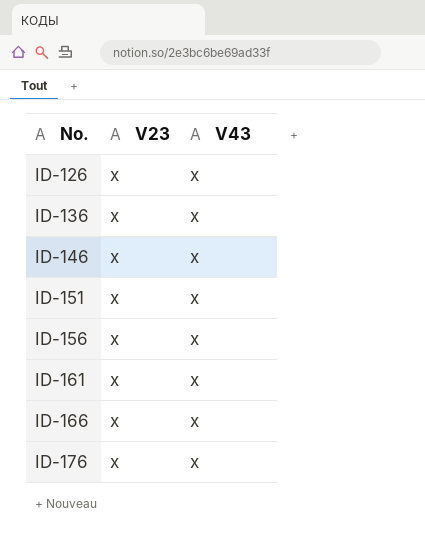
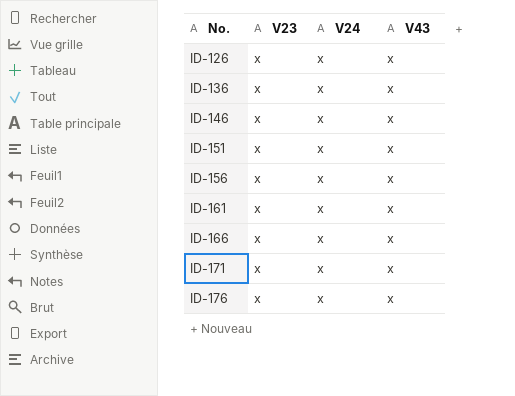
column V24 | position: none -> 3
row ID-171: none -> х | х | х

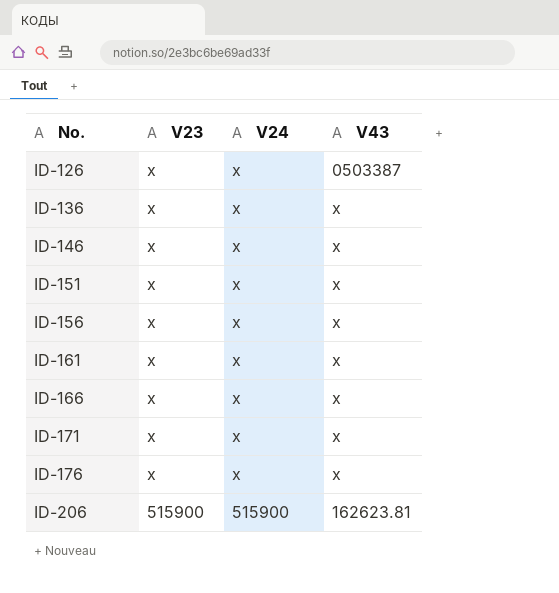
ID-126 | V43: х -> 0503387
row ID-206: none -> 515900 | 515900 | 162623.81

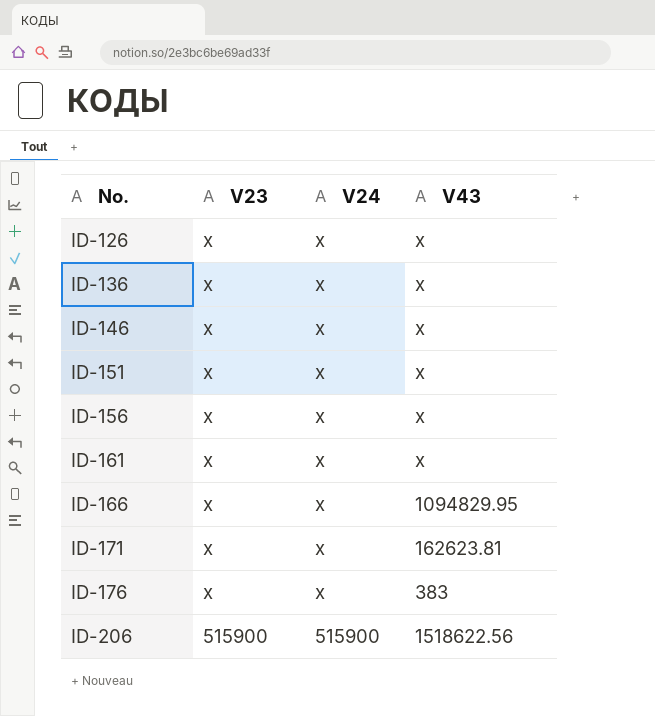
ID-126 | V43: 0503387 -> х
ID-166 | V43: х -> 1094829.95
ID-171 | V43: х -> 162623.81
ID-176 | V43: х -> 383
ID-206 | V43: 162623.81 -> 1518622.56

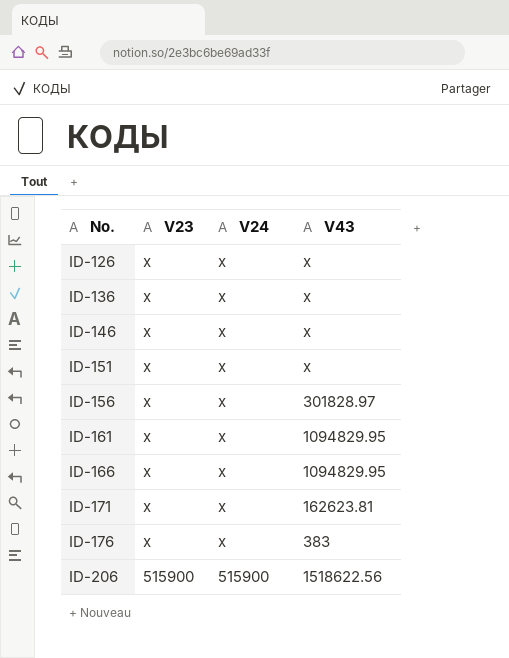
ID-156 | V43: х -> 301828.97
ID-161 | V43: х -> 1094829.95

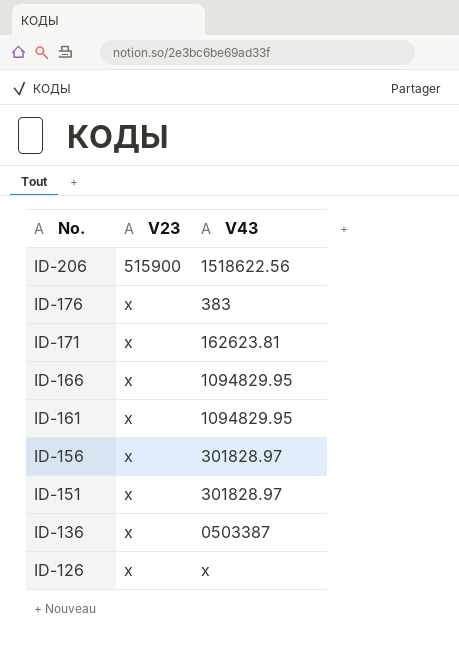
row order: No. ascending -> No. descending
column V24 | position: 3 -> none
row ID-146: х | х | х -> none
ID-151 | V43: х -> 301828.97
ID-136 | V43: х -> 0503387

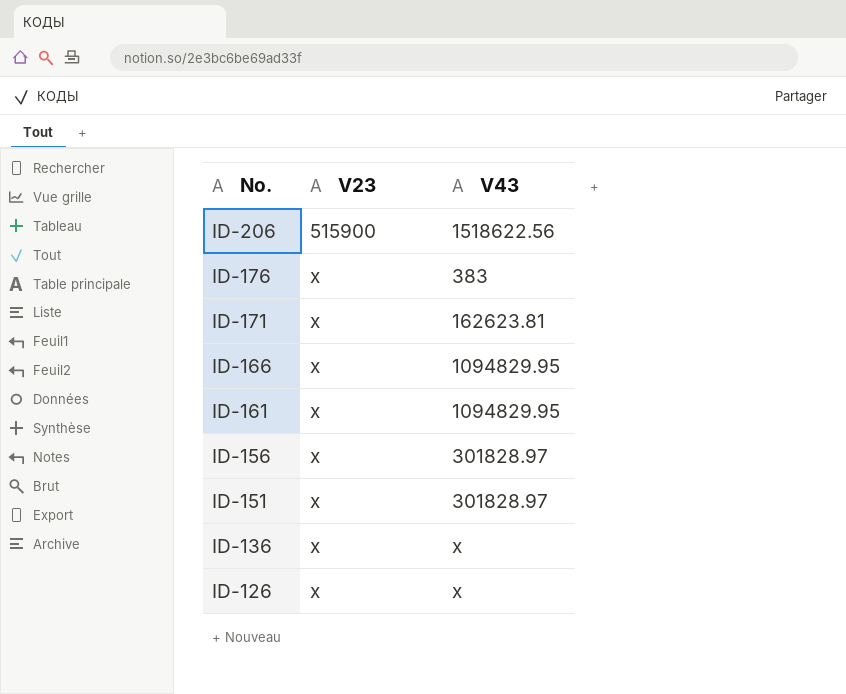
ID-136 | V43: 0503387 -> х

